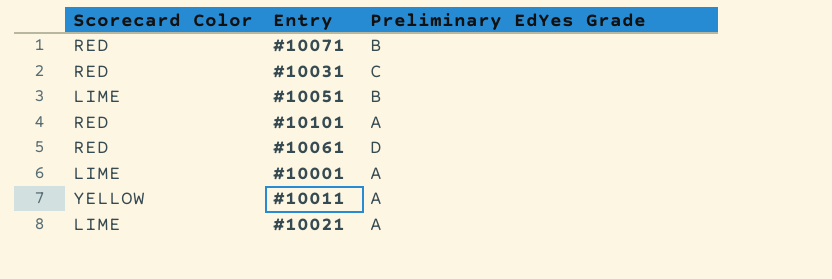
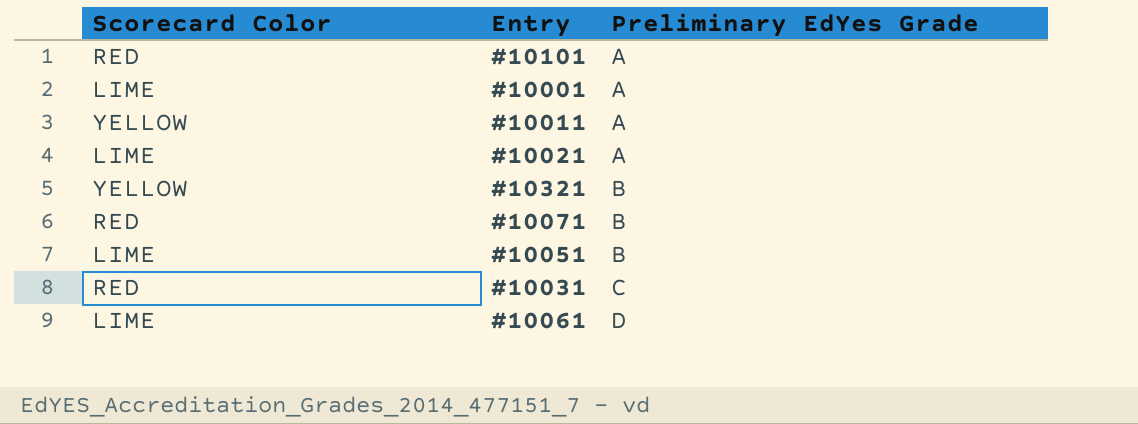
row order: none -> Preliminary EdYes Grade ascending
row #10321: none -> YELLOW | B
#10061 | Scorecard Color: RED -> LIME

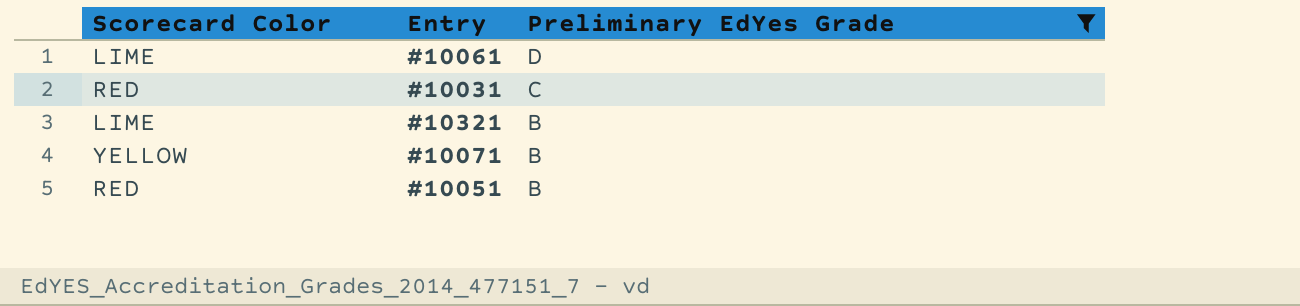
filter: none -> Preliminary EdYes Grade != A
row order: Preliminary EdYes Grade ascending -> Preliminary EdYes Grade descending
#10321 | Scorecard Color: YELLOW -> LIME
#10071 | Scorecard Color: RED -> YELLOW
#10051 | Scorecard Color: LIME -> RED

